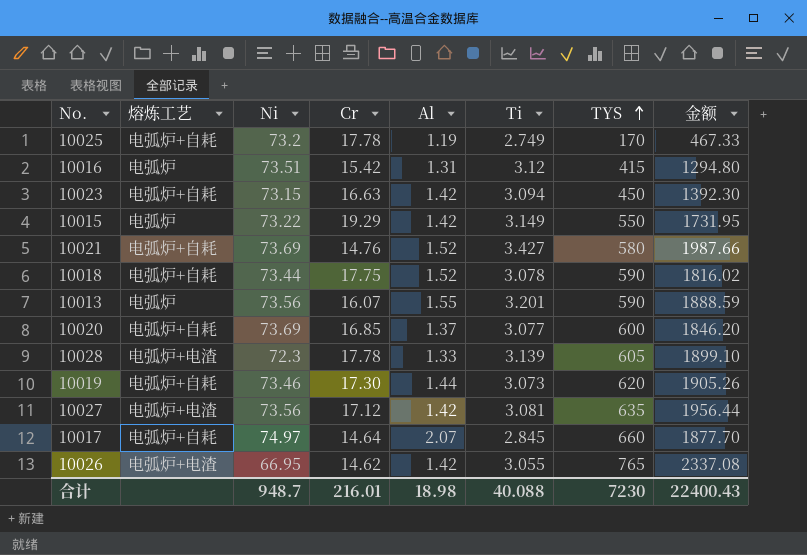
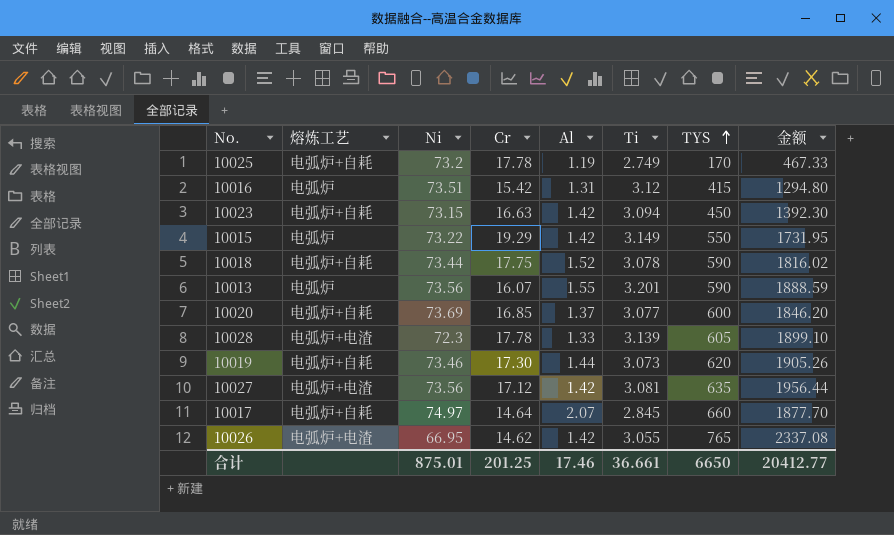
row 10021: 电弧炉+自耗 | 73.69 | 14.76 | 1.52 | 3.427 | 580 | 1987.66 -> none
合计 | Ni: 948.7 -> 875.01
合计 | Cr: 216.01 -> 201.25
合计 | Al: 18.98 -> 17.46
合计 | Ti: 40.088 -> 36.661
合计 | TYS: 7230 -> 6650
合计 | 金额: 22400.43 -> 20412.77

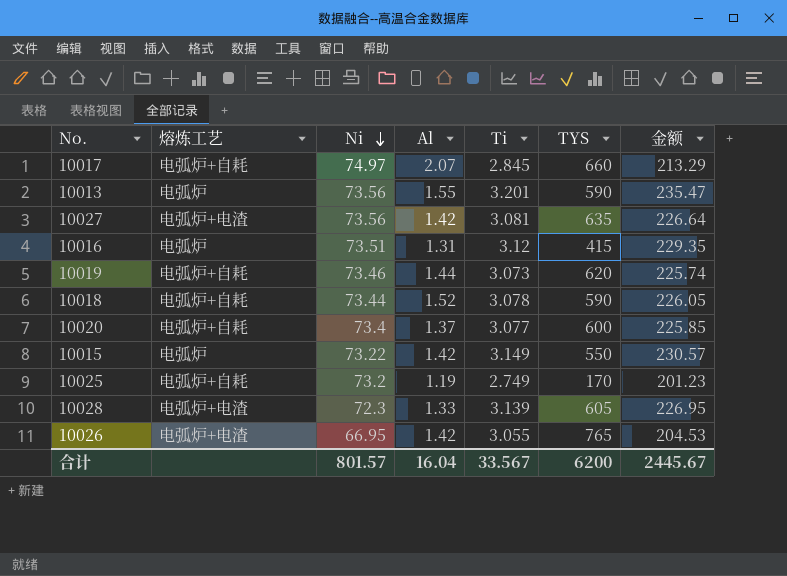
row order: TYS ascending -> Ni descending
column Cr | position: 4 -> none
column 金额 | formula: [Ti] * [TYS] -> [Ni] * [Ti]
row 10023: 电弧炉+自耗 | 73.15 | 16.63 | 1.42 | 3.094 | 450 | 1392.30 -> none
10020 | Ni: 73.69 -> 73.4
合计 | Ni: 875.01 -> 801.57
合计 | Al: 17.46 -> 16.04
合计 | Ti: 36.661 -> 33.567
合计 | TYS: 6650 -> 6200
合计 | 金额: 20412.77 -> 2445.67

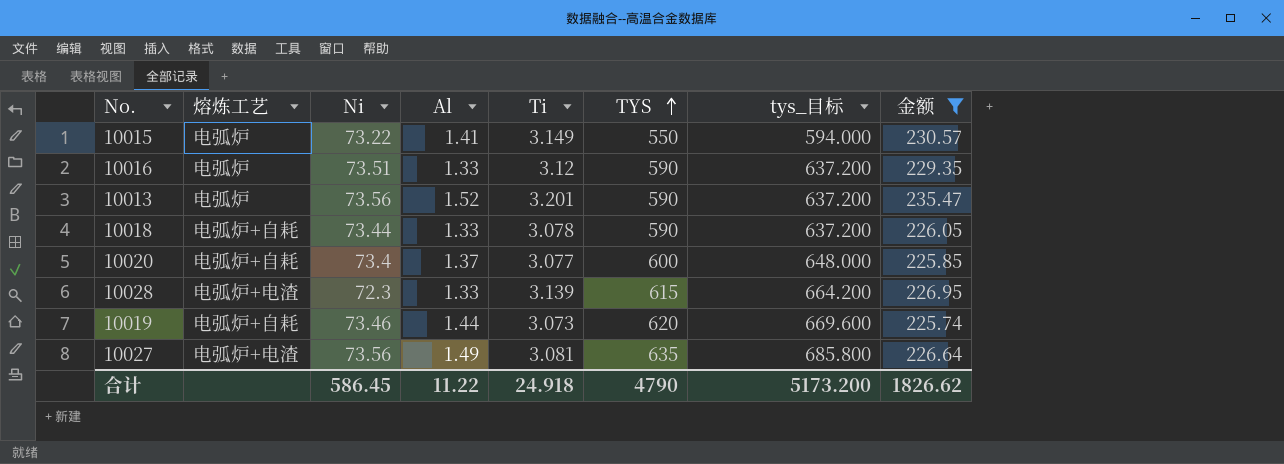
filter: none -> 金额 >= 225.74
row order: Ni descending -> TYS ascending
column tys_目标 | formula: none -> [TYS] * 1.08
10015 | Al: 1.42 -> 1.41
10016 | Al: 1.31 -> 1.33
10016 | TYS: 415 -> 590
10013 | Al: 1.55 -> 1.52
10018 | Al: 1.52 -> 1.33
10028 | TYS: 605 -> 615
10027 | Al: 1.42 -> 1.49
合计 | Ni: 801.57 -> 586.45
合计 | Al: 16.04 -> 11.22
合计 | Ti: 33.567 -> 24.918
合计 | TYS: 6200 -> 4790
合计 | 金额: 2445.67 -> 1826.62

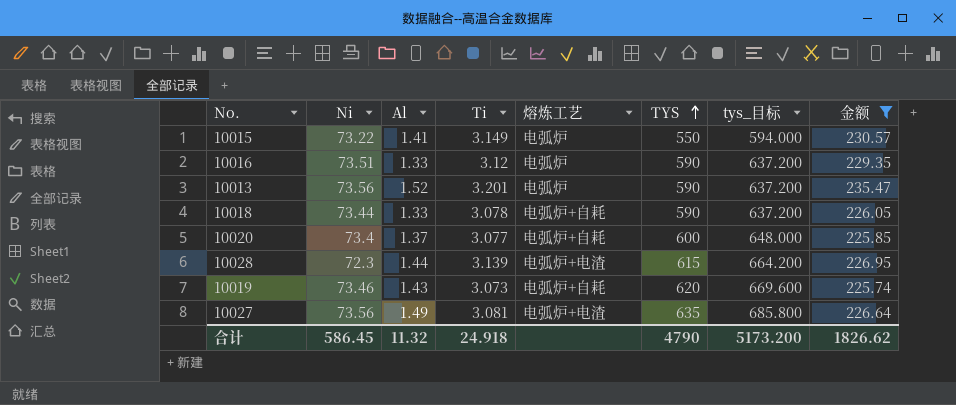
column 熔炼工艺 | position: 2 -> 5
10028 | Al: 1.33 -> 1.44
10019 | Al: 1.44 -> 1.43
合计 | Al: 11.22 -> 11.32

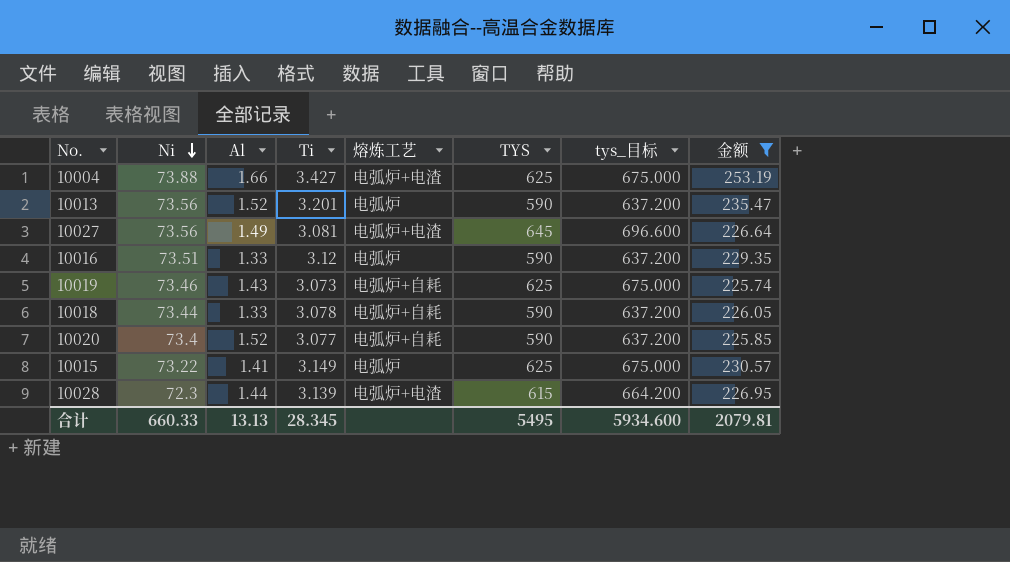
row order: TYS ascending -> Ni descending
row 10004: none -> 73.88 | 1.66 | 3.427 | 电弧炉+电渣 | 625 | 675.000 | 253.19
10027 | TYS: 635 -> 645
10027 | tys_目标: 685.800 -> 696.600
10019 | TYS: 620 -> 625
10019 | tys_目标: 669.600 -> 675.000
10020 | Al: 1.37 -> 1.52
10020 | TYS: 600 -> 590
10020 | tys_目标: 648.000 -> 637.200
10015 | TYS: 550 -> 625
10015 | tys_目标: 594.000 -> 675.000
合计 | Ni: 586.45 -> 660.33
合计 | Al: 11.32 -> 13.13
合计 | Ti: 24.918 -> 28.345
合计 | TYS: 4790 -> 5495
合计 | tys_目标: 5173.200 -> 5934.600
合计 | 金额: 1826.62 -> 2079.81

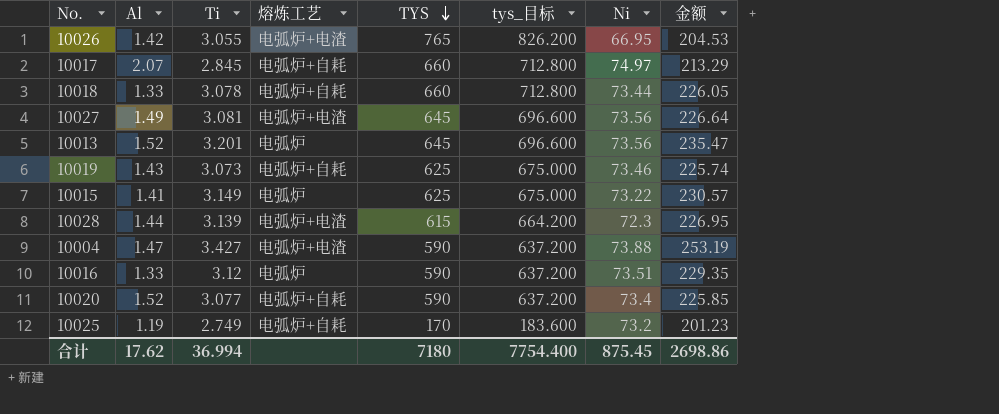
filter: 金额 >= 225.74 -> none
row order: Ni descending -> TYS descending
column Ni | position: 2 -> 7
10018 | TYS: 590 -> 660
10018 | tys_目标: 637.200 -> 712.800
10013 | TYS: 590 -> 645
10013 | tys_目标: 637.200 -> 696.600
10004 | Al: 1.66 -> 1.47
10004 | TYS: 625 -> 590
10004 | tys_目标: 675.000 -> 637.200
合计 | Al: 13.13 -> 17.62
合计 | Ti: 28.345 -> 36.994
合计 | TYS: 5495 -> 7180
合计 | tys_目标: 5934.600 -> 7754.400
合计 | Ni: 660.33 -> 875.45
合计 | 金额: 2079.81 -> 2698.86

